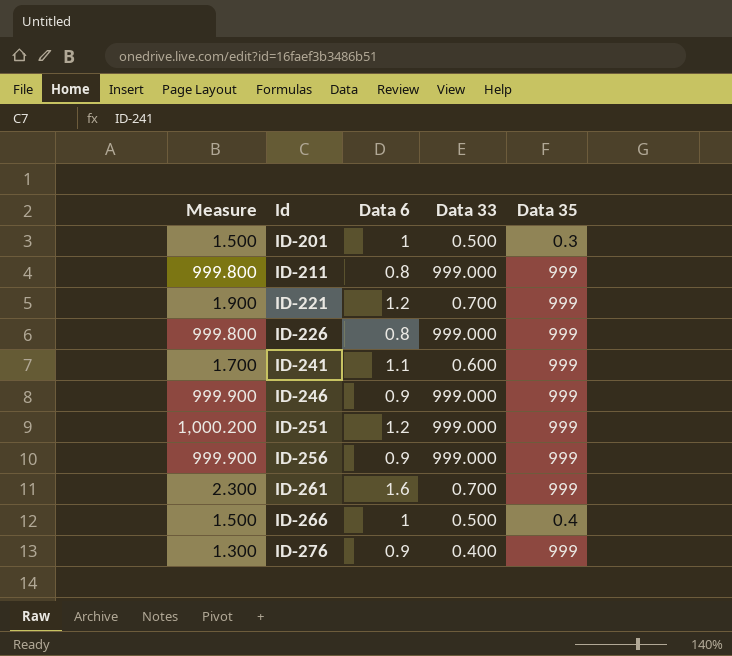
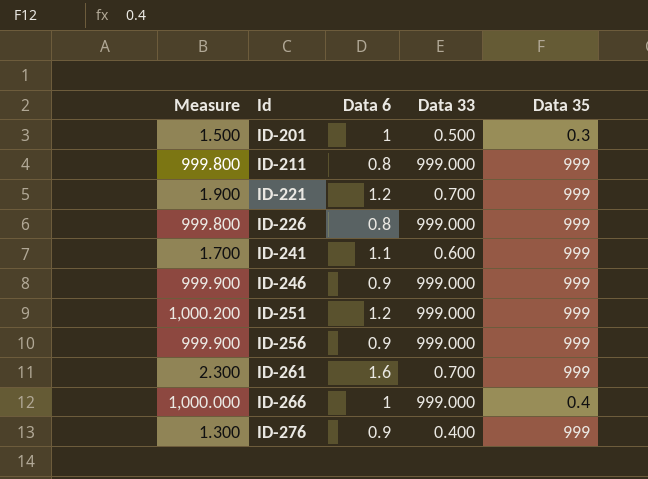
ID-266 | Measure: 1.500 -> 1,000.000
ID-266 | Data 33: 0.500 -> 999.000

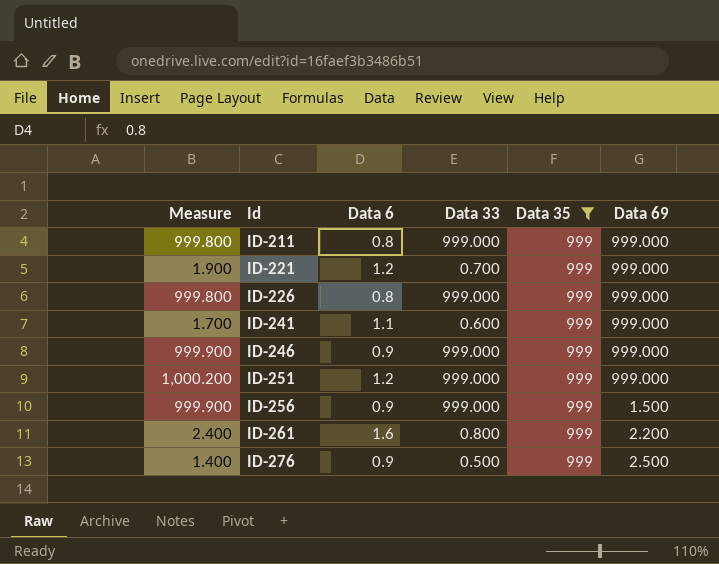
filter: none -> Data 35 = 999
column Data 69 | position: none -> 6
ID-261 | Measure: 2.300 -> 2.400
ID-261 | Data 33: 0.700 -> 0.800
ID-276 | Measure: 1.300 -> 1.400
ID-276 | Data 33: 0.400 -> 0.500

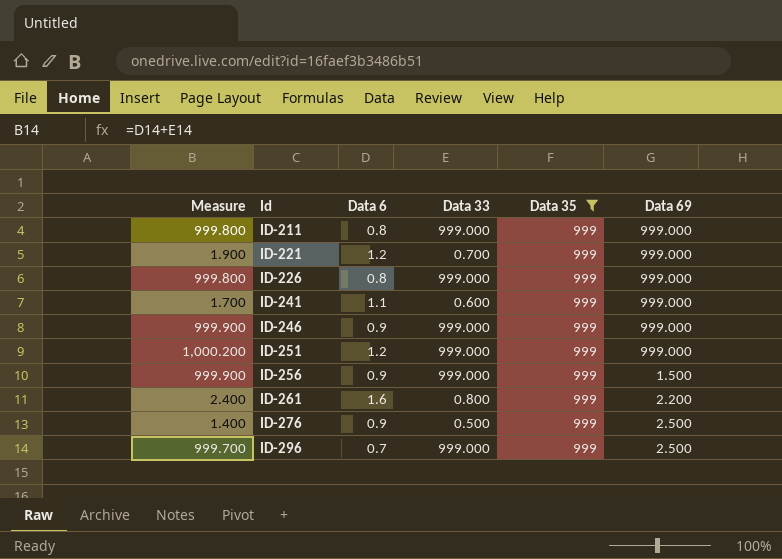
row ID-296: none -> 999.700 | 0.7 | 999.000 | 999 | 2.500

